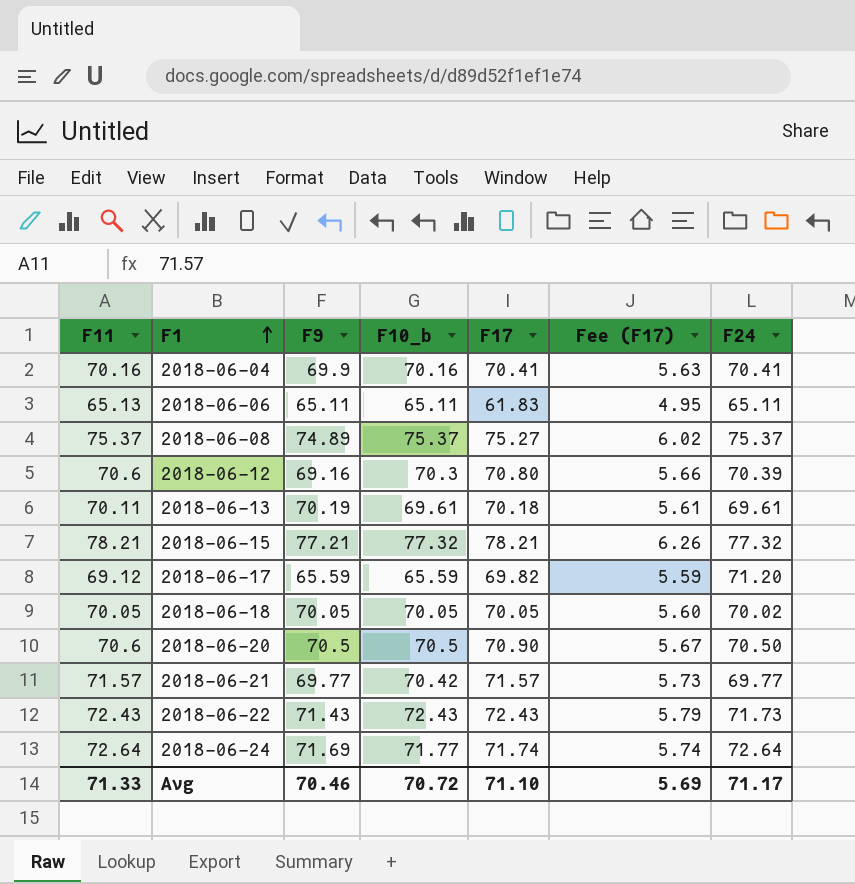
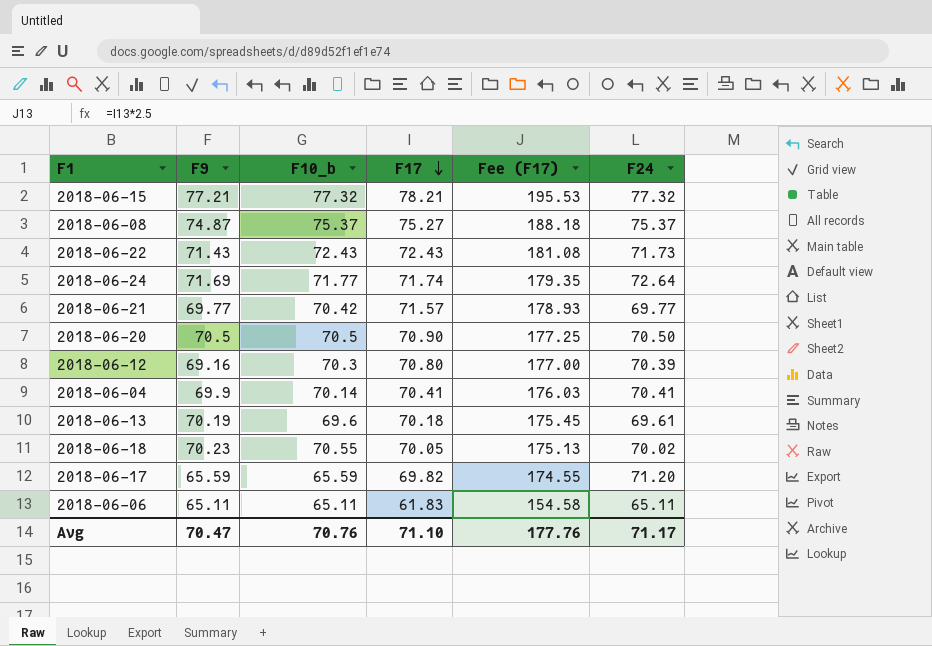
row order: F1 ascending -> F17 descending
column F11 | position: 1 -> none
column Fee (F17) | formula: [F17] * 0.08 -> [F17] * 2.5
2018-06-08 | F9: 74.89 -> 74.87
2018-06-04 | F10_b: 70.16 -> 70.14
2018-06-13 | F10_b: 69.61 -> 69.6
2018-06-18 | F9: 70.05 -> 70.23
2018-06-18 | F10_b: 70.05 -> 70.55
Avg | F9: 70.46 -> 70.47
Avg | F10_b: 70.72 -> 70.76
Avg | Fee (F17): 5.69 -> 177.76

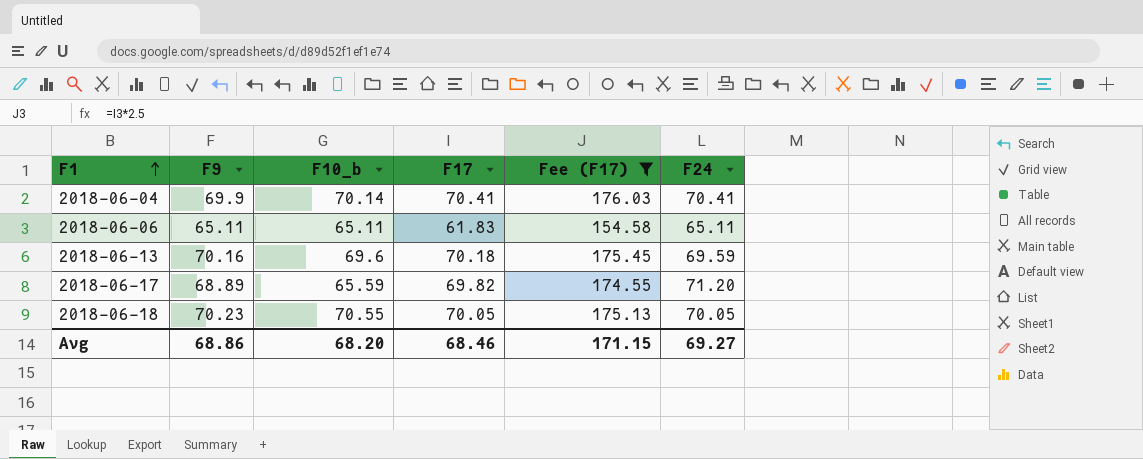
filter: none -> Fee (F17) <= 176.03
row order: F17 descending -> F1 ascending
2018-06-13 | F9: 70.19 -> 70.16
2018-06-13 | F24: 69.61 -> 69.59
2018-06-17 | F9: 65.59 -> 68.89
2018-06-18 | F24: 70.02 -> 70.05
Avg | F9: 70.47 -> 68.86
Avg | F10_b: 70.76 -> 68.20
Avg | F17: 71.10 -> 68.46
Avg | Fee (F17): 177.76 -> 171.15
Avg | F24: 71.17 -> 69.27

